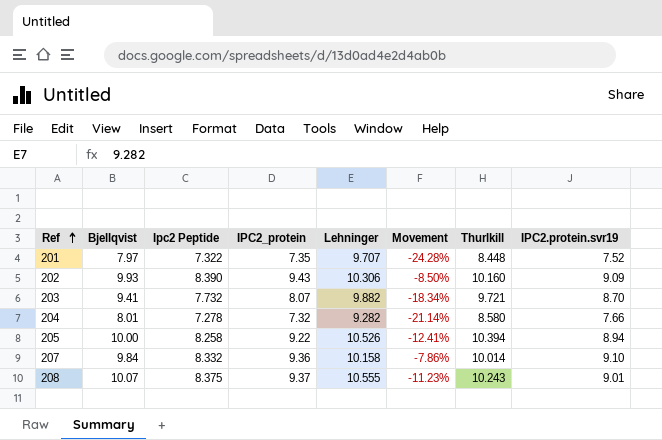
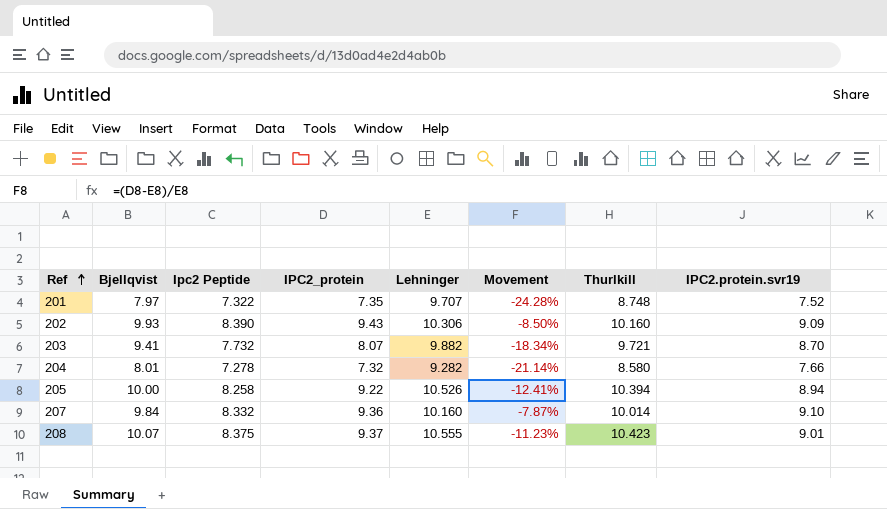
201 | Thurlkill: 8.448 -> 8.748
207 | Lehninger: 10.158 -> 10.160
207 | Movement: -7.86% -> -7.87%
208 | Thurlkill: 10.243 -> 10.423

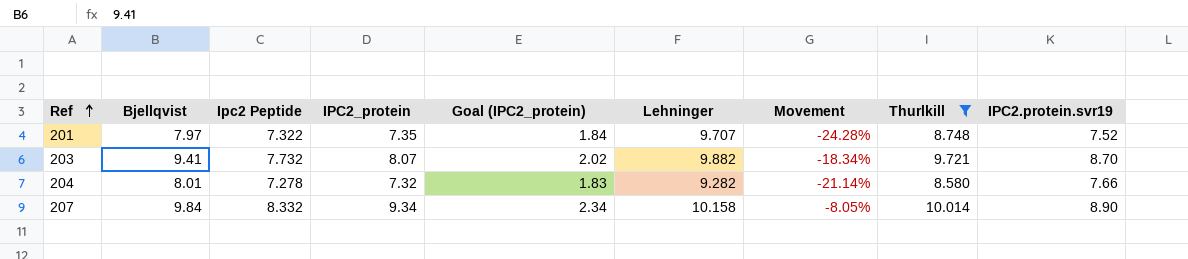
filter: none -> Thurlkill <= 10.014
column Goal (IPC2_protein) | formula: none -> [IPC2_protein] * 0.25
207 | IPC2_protein: 9.36 -> 9.34
207 | Lehninger: 10.160 -> 10.158
207 | Movement: -7.87% -> -8.05%
207 | IPC2.protein.svr19: 9.10 -> 8.90

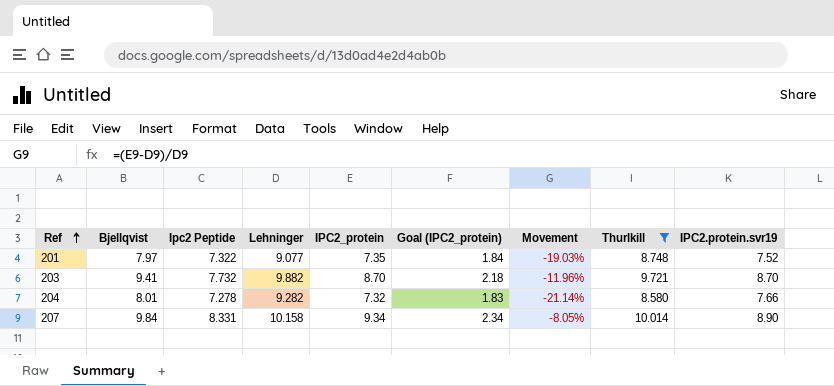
column Lehninger | position: 6 -> 4
201 | Lehninger: 9.707 -> 9.077
201 | Movement: -24.28% -> -19.03%
203 | IPC2_protein: 8.07 -> 8.70
203 | Goal (IPC2_protein): 2.02 -> 2.18
203 | Movement: -18.34% -> -11.96%
207 | Ipc2 Peptide: 8.332 -> 8.331

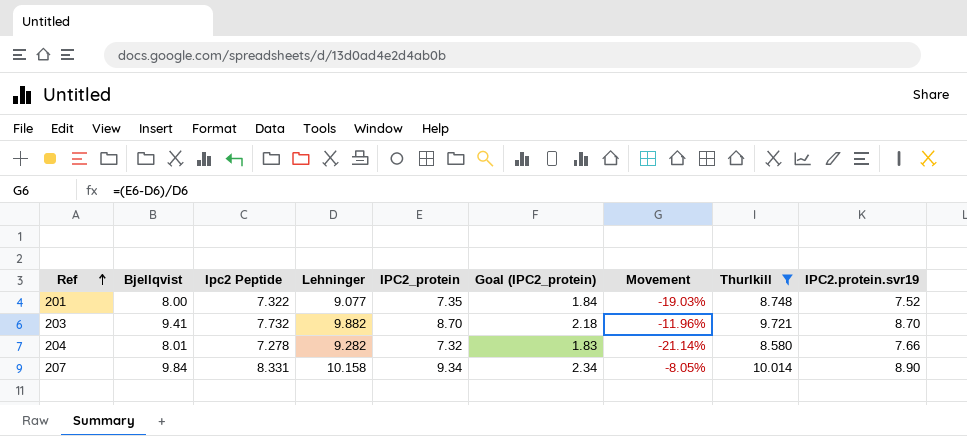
201 | Bjellqvist: 7.97 -> 8.00

